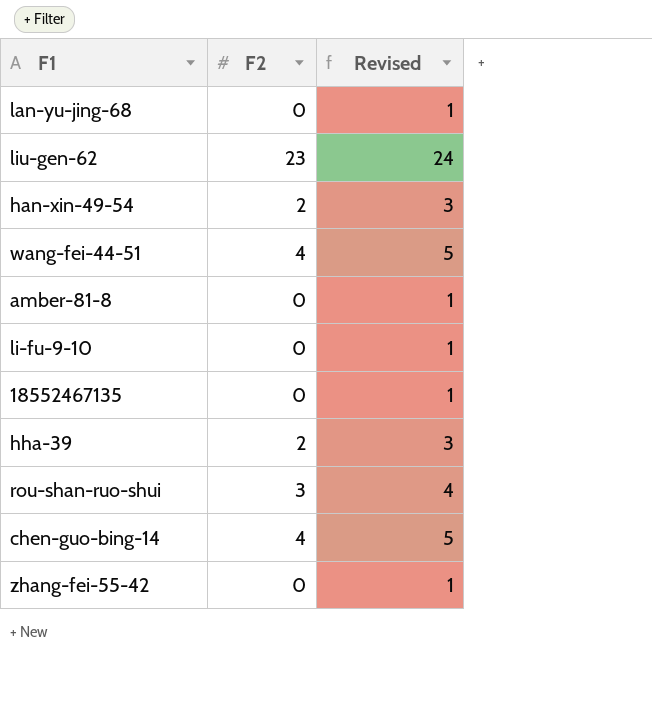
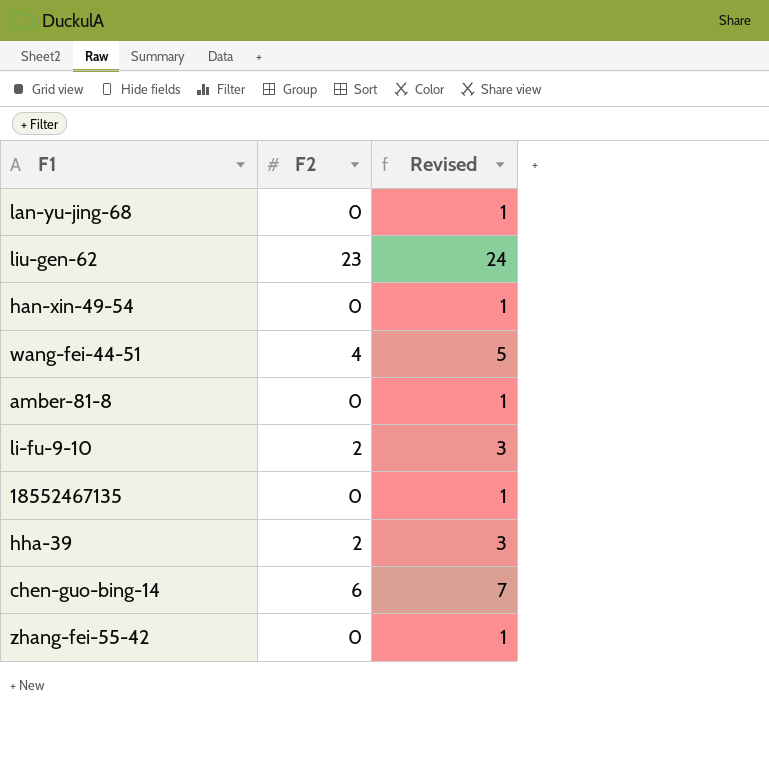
row rou-shan-ruo-shui: 3 | 4 -> none
han-xin-49-54 | F2: 2 -> 0
han-xin-49-54 | Revised: 3 -> 1
li-fu-9-10 | F2: 0 -> 2
li-fu-9-10 | Revised: 1 -> 3
chen-guo-bing-14 | F2: 4 -> 6
chen-guo-bing-14 | Revised: 5 -> 7

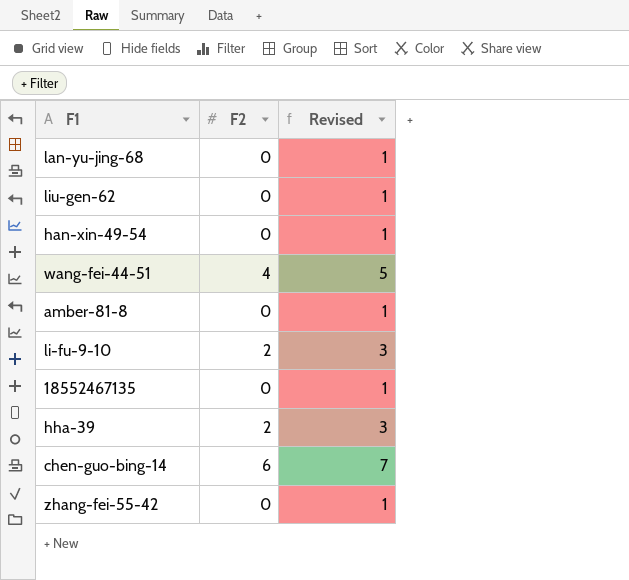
liu-gen-62 | F2: 23 -> 0
liu-gen-62 | Revised: 24 -> 1

